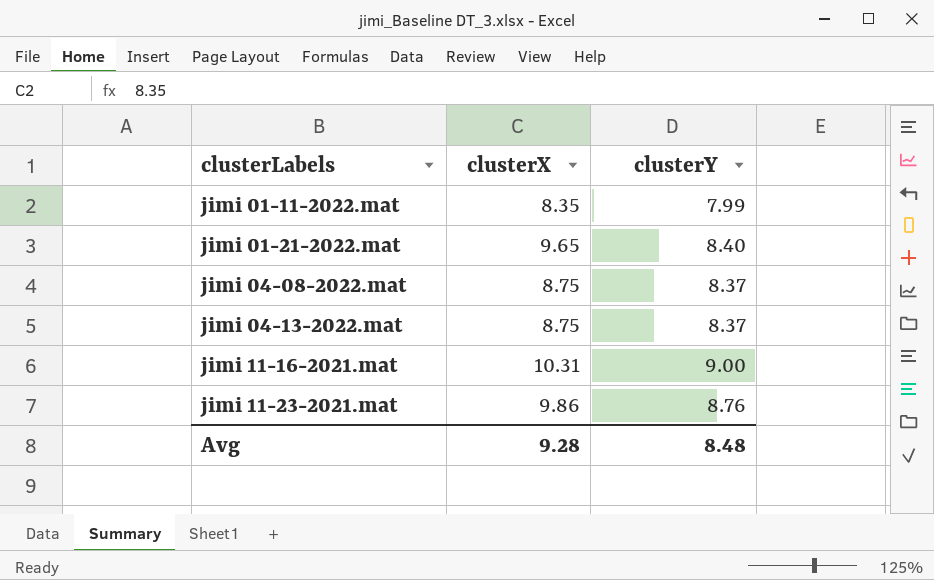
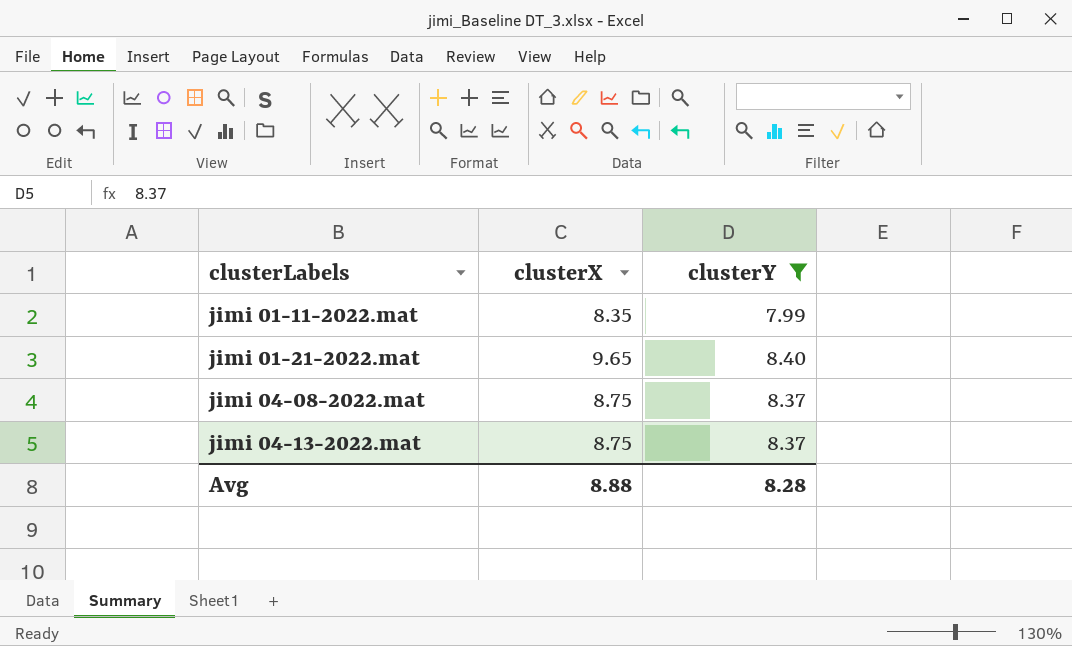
filter: none -> clusterY <= 8.40
Avg | clusterX: 9.28 -> 8.88
Avg | clusterY: 8.48 -> 8.28

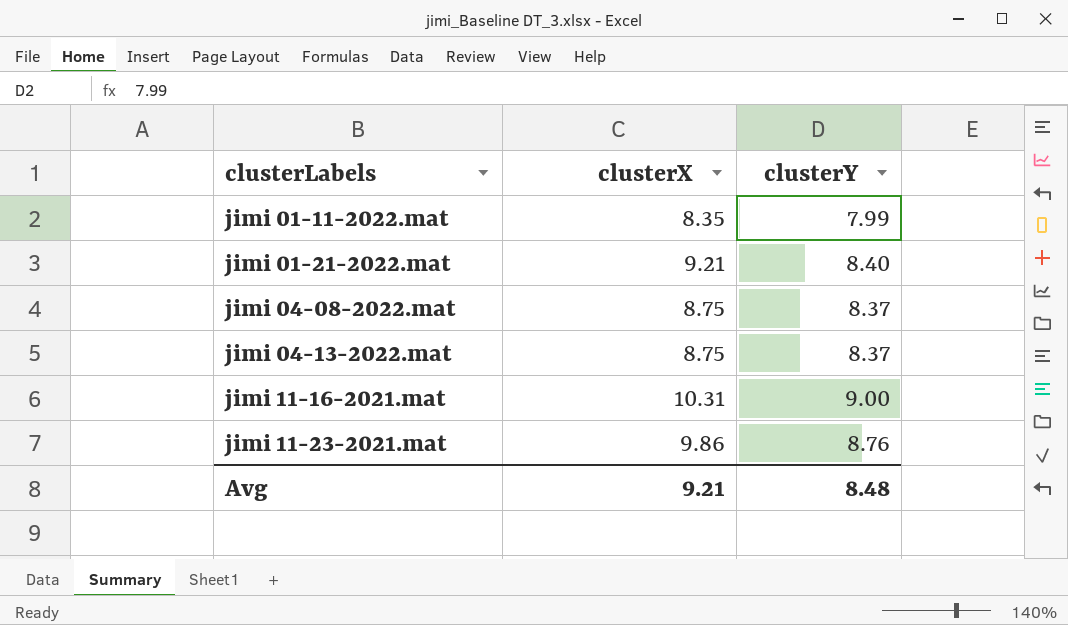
filter: clusterY <= 8.40 -> none
jimi 01-21-2022.mat | clusterX: 9.65 -> 9.21
Avg | clusterX: 8.88 -> 9.21
Avg | clusterY: 8.28 -> 8.48

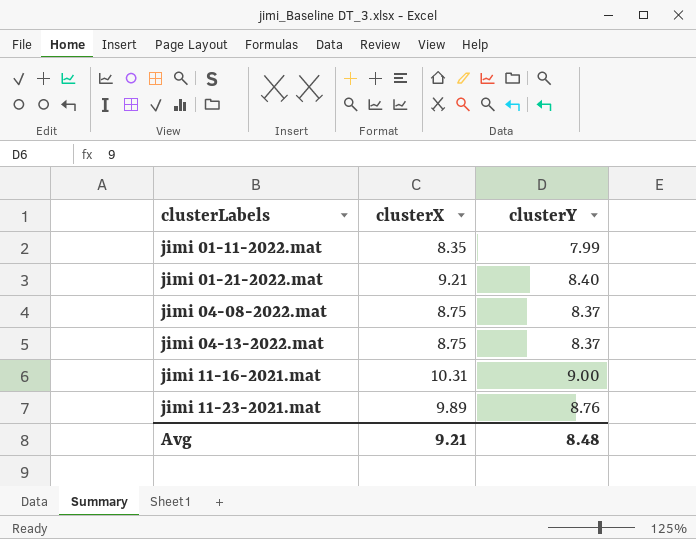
jimi 11-23-2021.mat | clusterX: 9.86 -> 9.89

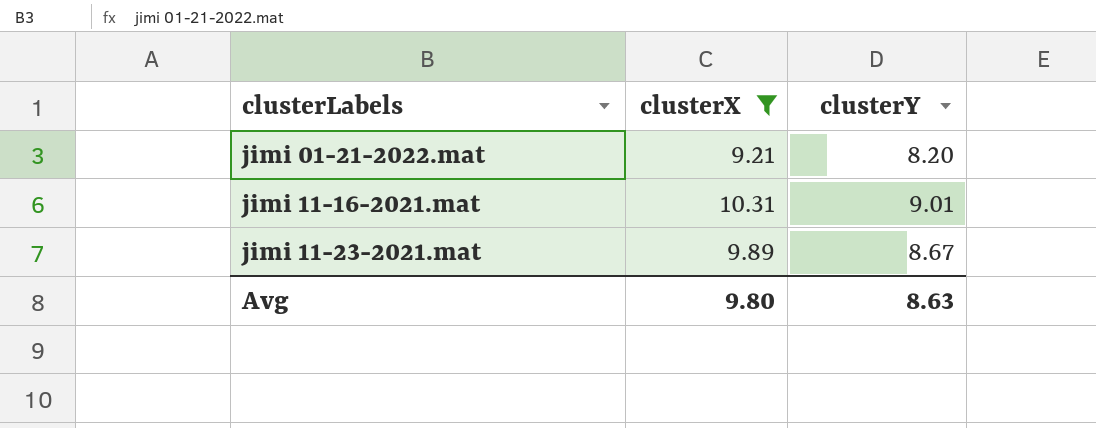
filter: none -> clusterX >= 9.21
jimi 01-21-2022.mat | clusterY: 8.40 -> 8.20
jimi 11-16-2021.mat | clusterY: 9.00 -> 9.01
jimi 11-23-2021.mat | clusterY: 8.76 -> 8.67
Avg | clusterX: 9.21 -> 9.80
Avg | clusterY: 8.48 -> 8.63

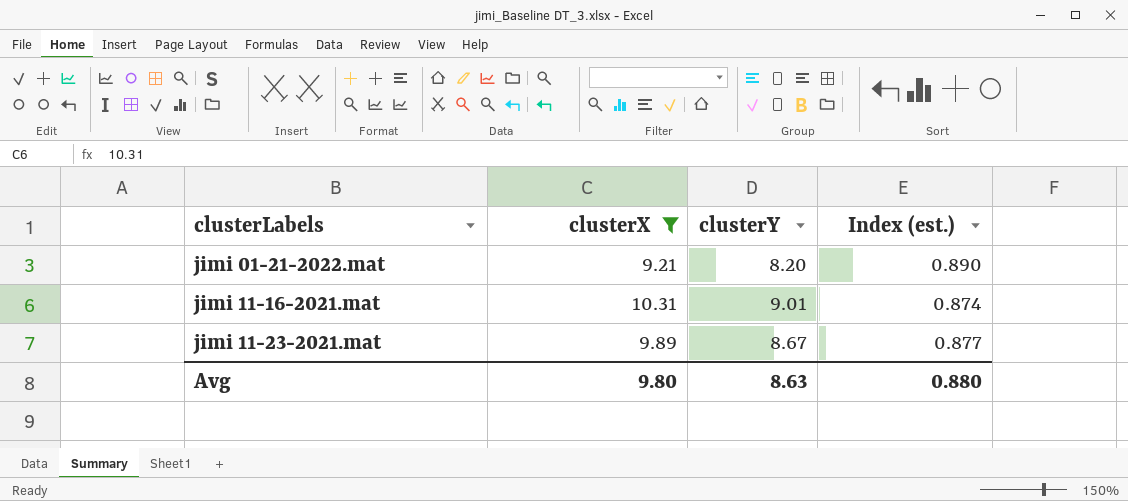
column Index (est.) | formula: none -> [clusterY] / [clusterX]

